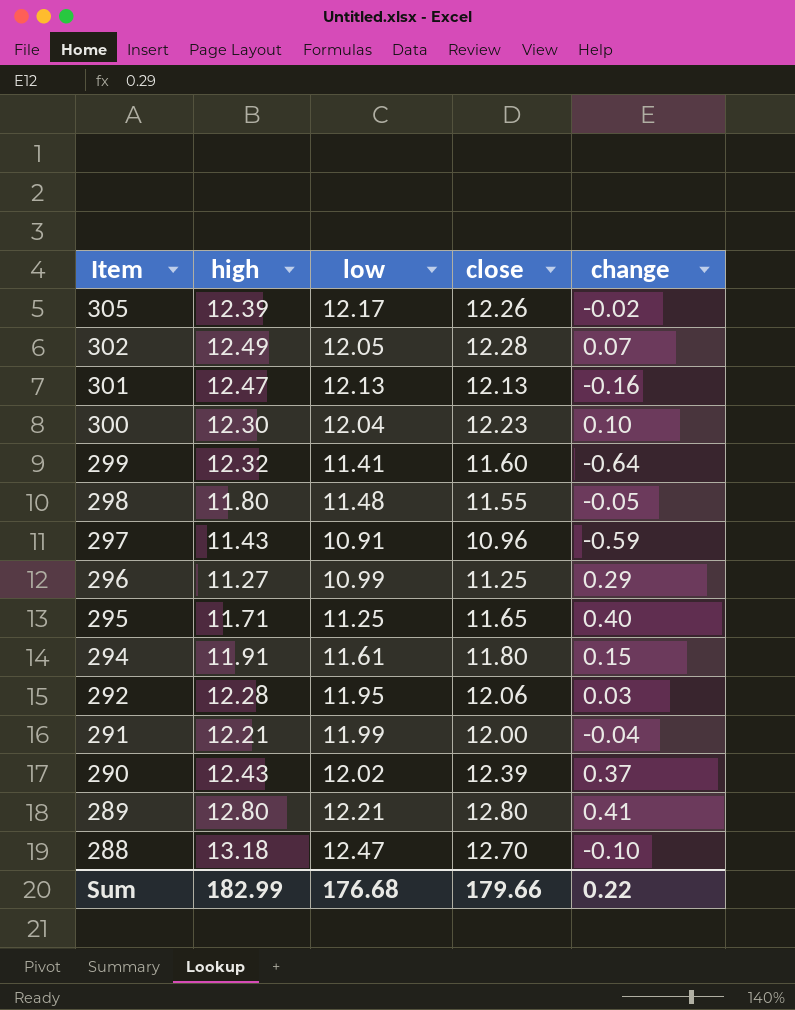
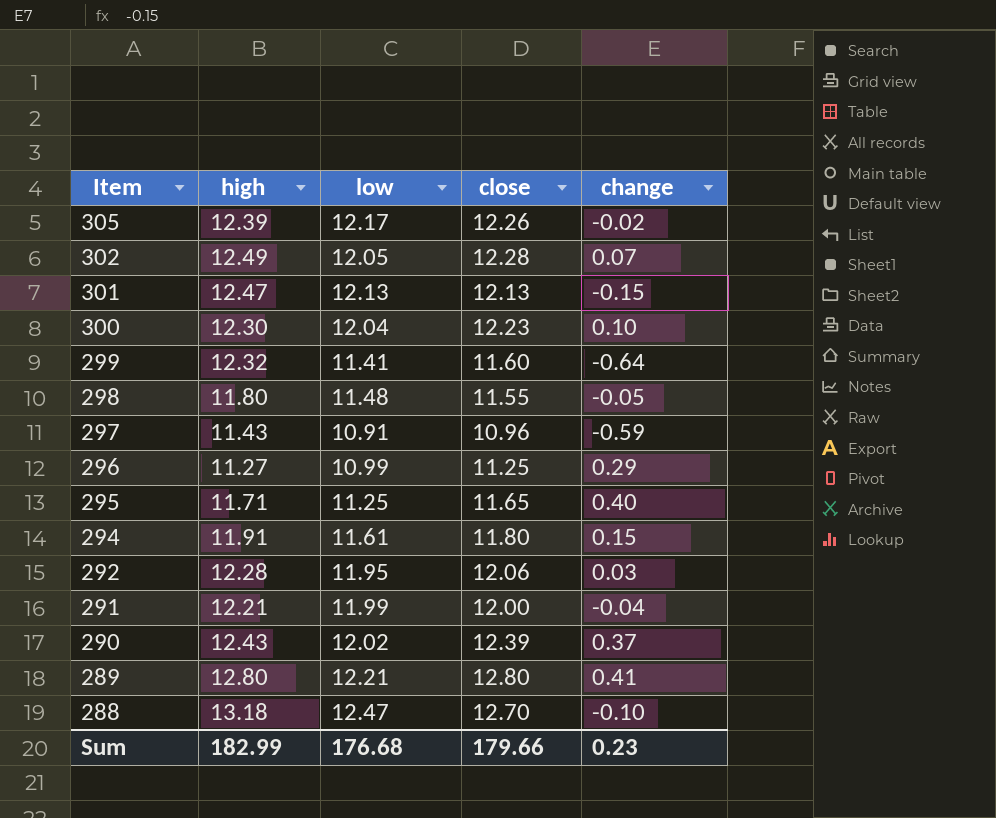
301 | change: -0.16 -> -0.15
Sum | change: 0.22 -> 0.23

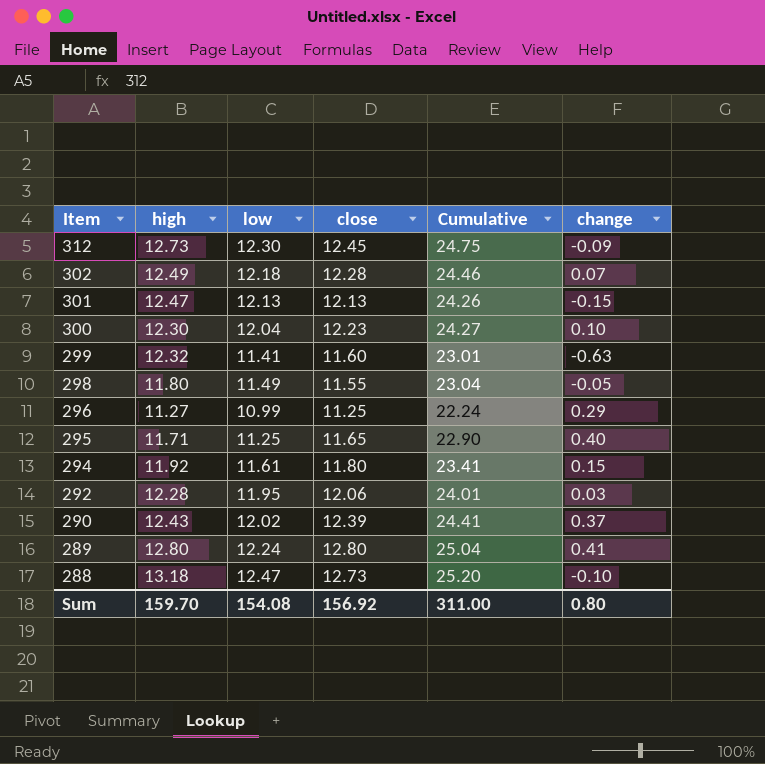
column Cumulative | formula: none -> [low] + [close]
row 305: 12.39 | 12.17 | 12.26 | -0.02 -> none
row 297: 11.43 | 10.91 | 10.96 | -0.59 -> none
row 291: 12.21 | 11.99 | 12.00 | -0.04 -> none
row 312: none -> 12.73 | 12.30 | 12.45 | 24.75 | -0.09
302 | low: 12.05 -> 12.18
299 | change: -0.64 -> -0.63
298 | low: 11.48 -> 11.49
294 | high: 11.91 -> 11.92
289 | low: 12.21 -> 12.24
288 | close: 12.70 -> 12.73
Sum | high: 182.99 -> 159.70
Sum | low: 176.68 -> 154.08
Sum | close: 179.66 -> 156.92
Sum | change: 0.23 -> 0.80

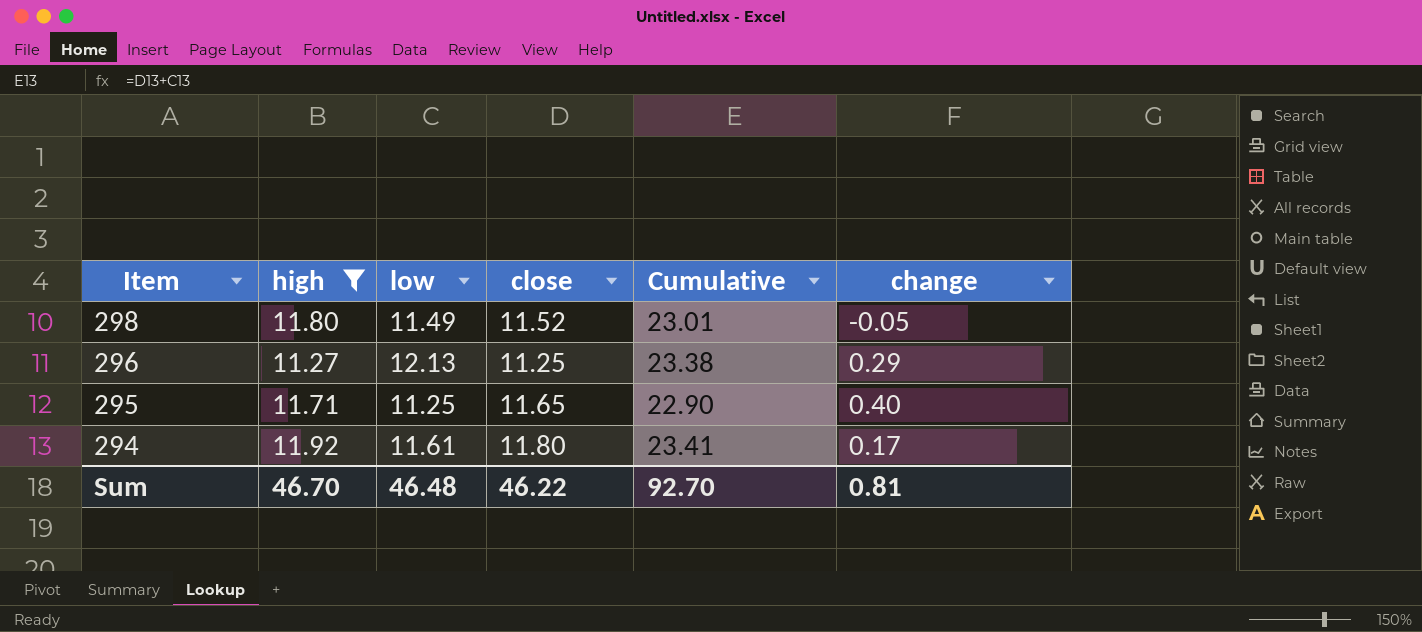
filter: none -> high <= 11.92
298 | close: 11.55 -> 11.52
298 | Cumulative: 23.04 -> 23.01
296 | low: 10.99 -> 12.13
296 | Cumulative: 22.24 -> 23.38
294 | change: 0.15 -> 0.17
Sum | high: 159.70 -> 46.70
Sum | low: 154.08 -> 46.48
Sum | close: 156.92 -> 46.22
Sum | Cumulative: 311.00 -> 92.70
Sum | change: 0.80 -> 0.81

